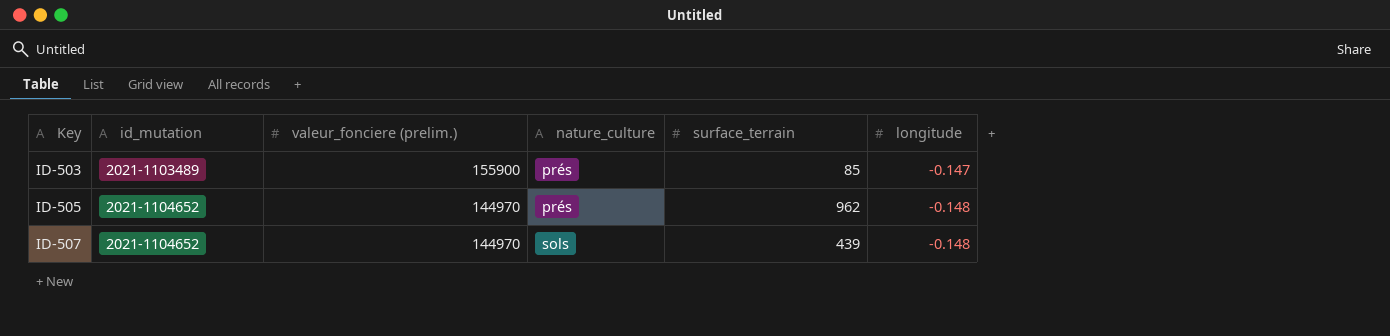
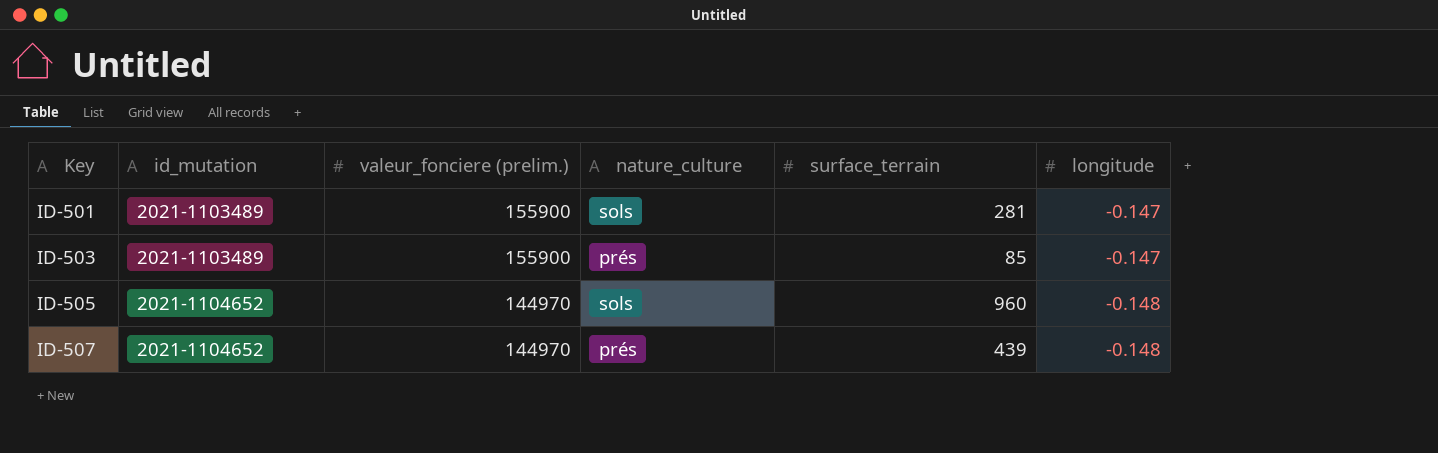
row ID-501: none -> 2021-1103489 | 155900 | sols | 281 | -0.147
ID-505 | nature_culture: prés -> sols
ID-505 | surface_terrain: 962 -> 960
ID-507 | nature_culture: sols -> prés

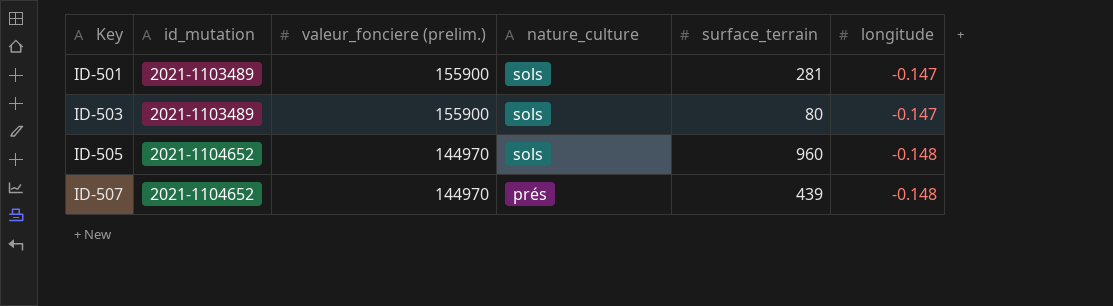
ID-503 | nature_culture: prés -> sols
ID-503 | surface_terrain: 85 -> 80

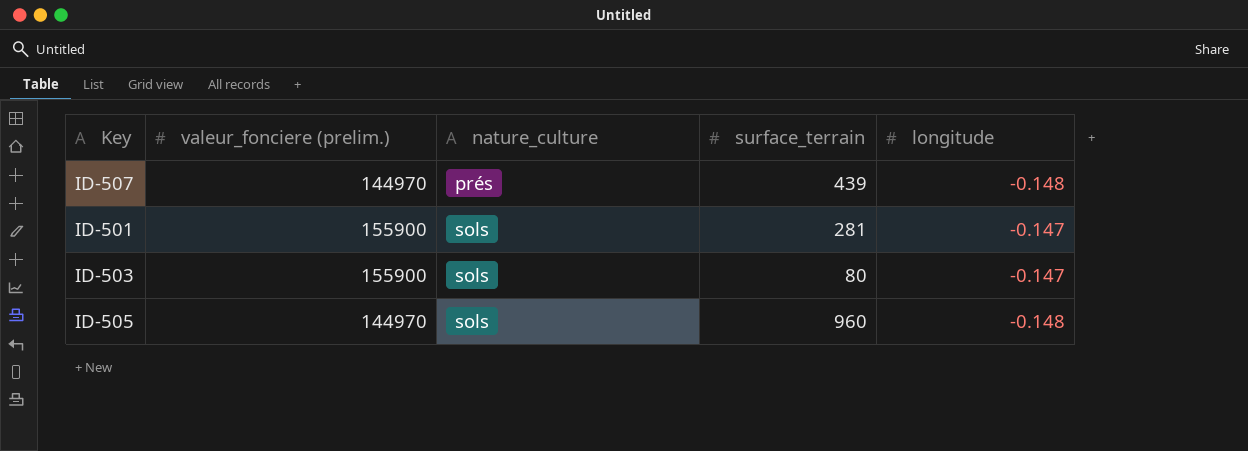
row order: Key ascending -> nature_culture ascending
column id_mutation | position: 2 -> none

